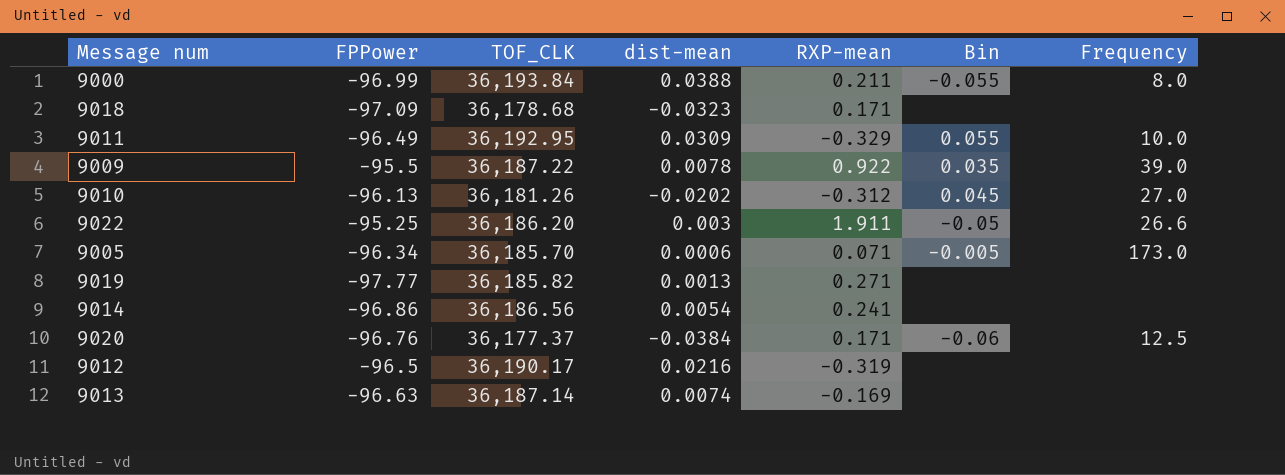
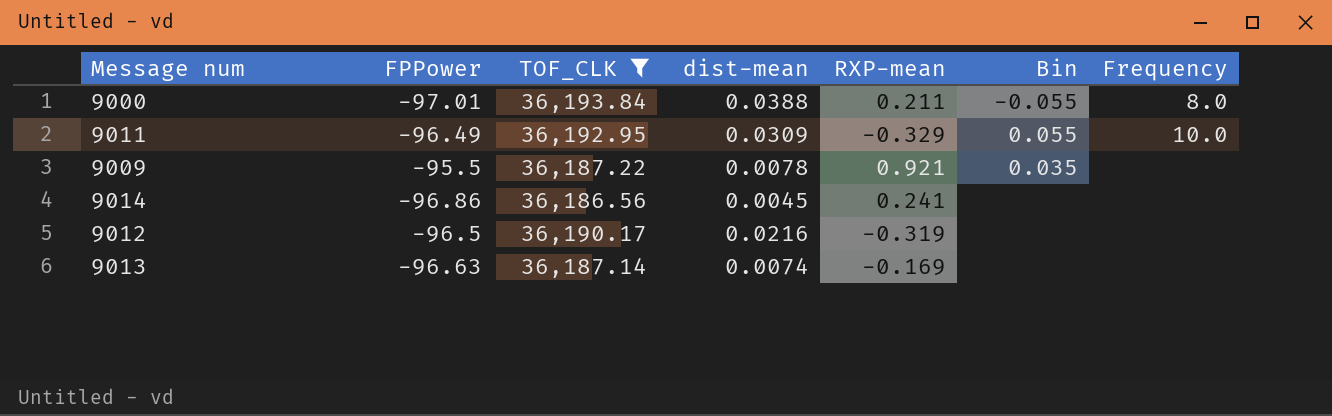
filter: none -> TOF_CLK >= 36,186.56
9000 | FPPower: -96.99 -> -97.01
9009 | RXP-mean: 0.922 -> 0.921
9009 | Frequency: 39.0 -> none
9014 | dist-mean: 0.0054 -> 0.0045

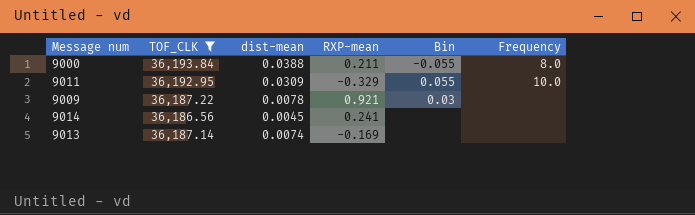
column FPPower | position: 2 -> none
row 9012: -96.5 | 36,190.17 | 0.0216 | -0.319 | none | none -> none
9009 | Bin: 0.035 -> 0.03

